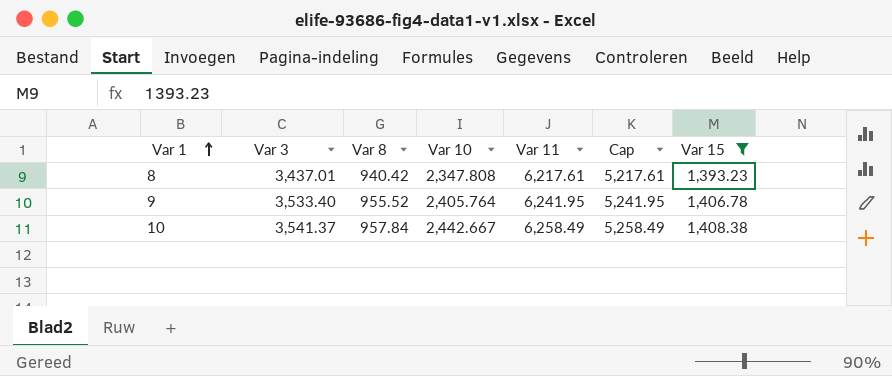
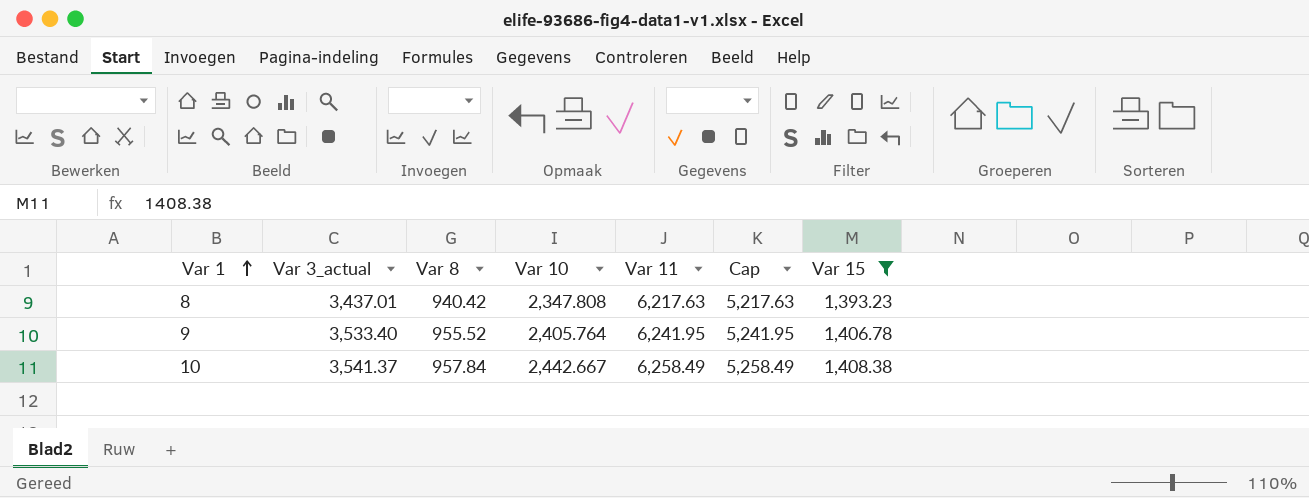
column name: Var 3 -> Var 3_actual
8 | Var 11: 6,217.61 -> 6,217.63
8 | Cap: 5,217.61 -> 5,217.63

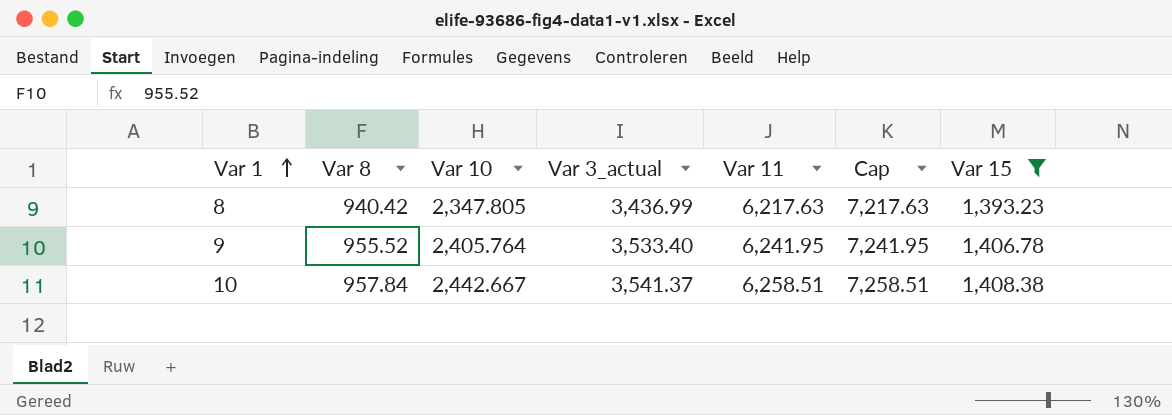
column Var 3_actual | position: 2 -> 4
column Cap | formula: [Var 11] - 1000 -> [Var 11] + 1000
8 | Var 10: 2,347.808 -> 2,347.805
8 | Var 3_actual: 3,437.01 -> 3,436.99
10 | Var 11: 6,258.49 -> 6,258.51

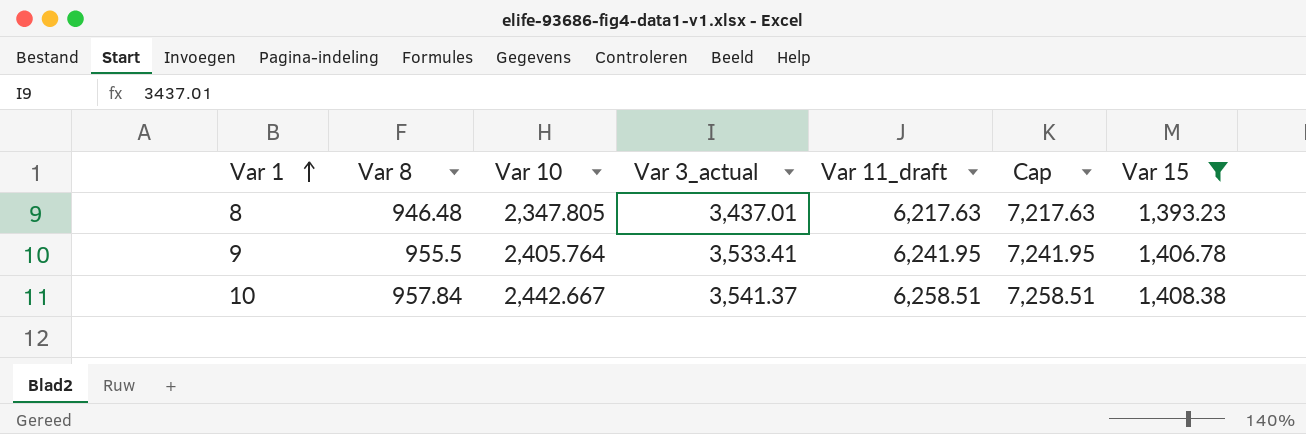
column name: Var 11 -> Var 11_draft
8 | Var 8: 940.42 -> 946.48
8 | Var 3_actual: 3,436.99 -> 3,437.01
9 | Var 8: 955.52 -> 955.5
9 | Var 3_actual: 3,533.40 -> 3,533.41

